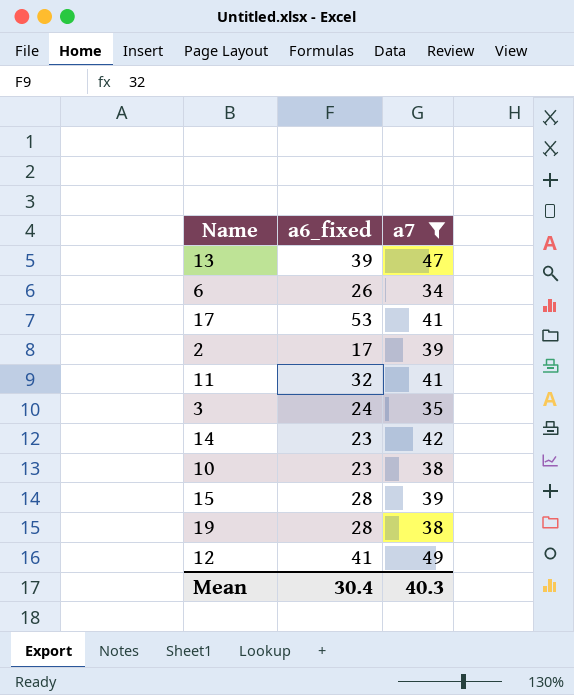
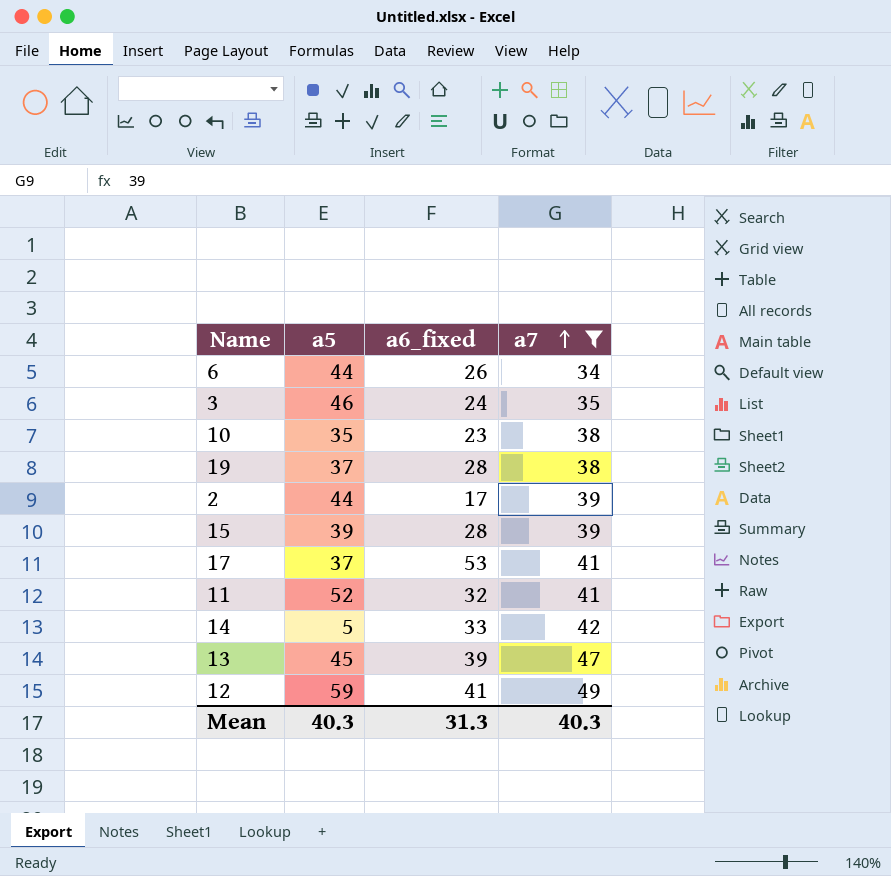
row order: none -> a7 ascending
column a5 | position: none -> 2
14 | a6_fixed: 23 -> 33
Mean | a6_fixed: 30.4 -> 31.3

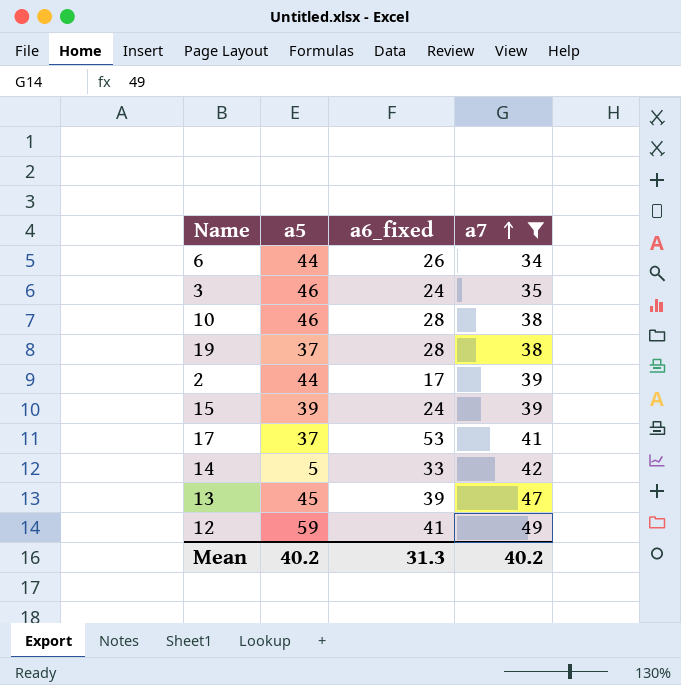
row 11: 52 | 32 | 41 -> none
10 | a5: 35 -> 46
10 | a6_fixed: 23 -> 28
15 | a6_fixed: 28 -> 24
Mean | a5: 40.3 -> 40.2
Mean | a7: 40.3 -> 40.2

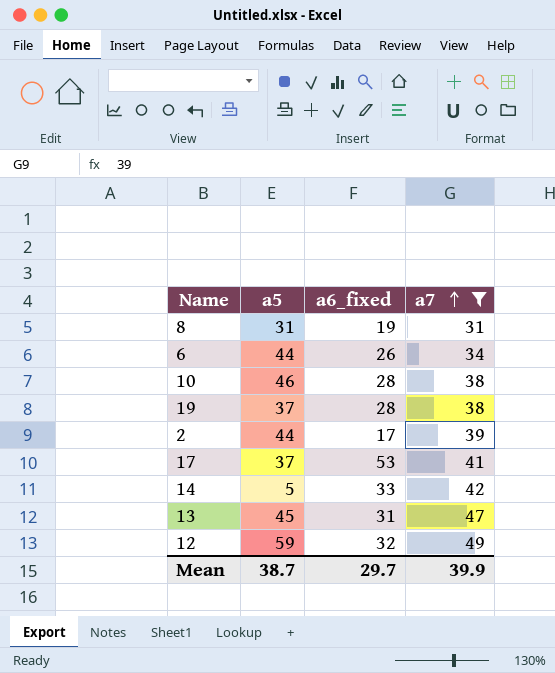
row 3: 46 | 24 | 35 -> none
row 15: 39 | 24 | 39 -> none
row 8: none -> 31 | 19 | 31
13 | a6_fixed: 39 -> 31
12 | a6_fixed: 41 -> 32
Mean | a5: 40.2 -> 38.7
Mean | a6_fixed: 31.3 -> 29.7
Mean | a7: 40.2 -> 39.9

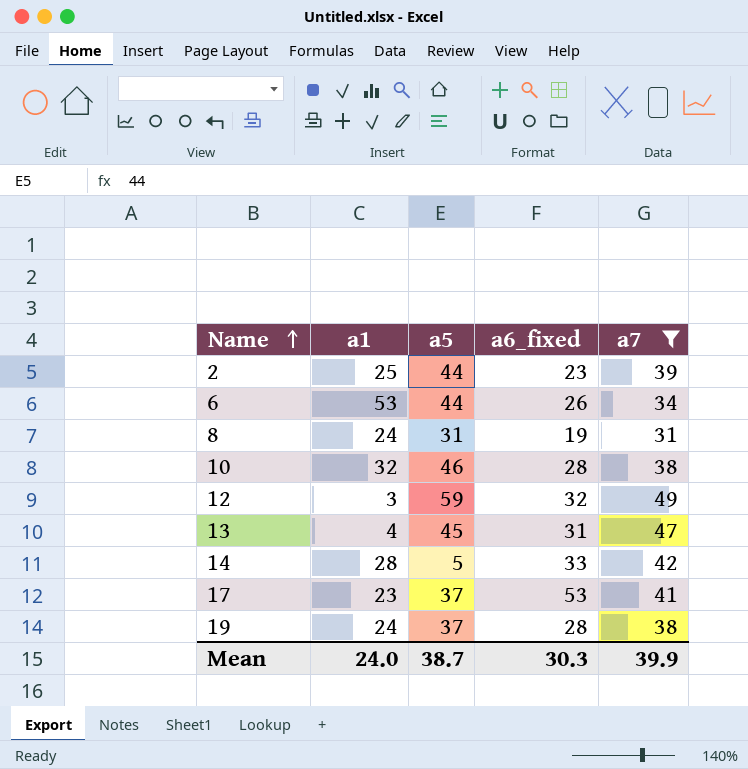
row order: a7 ascending -> Name ascending
column a1 | position: none -> 2
2 | a6_fixed: 17 -> 23
Mean | a6_fixed: 29.7 -> 30.3

